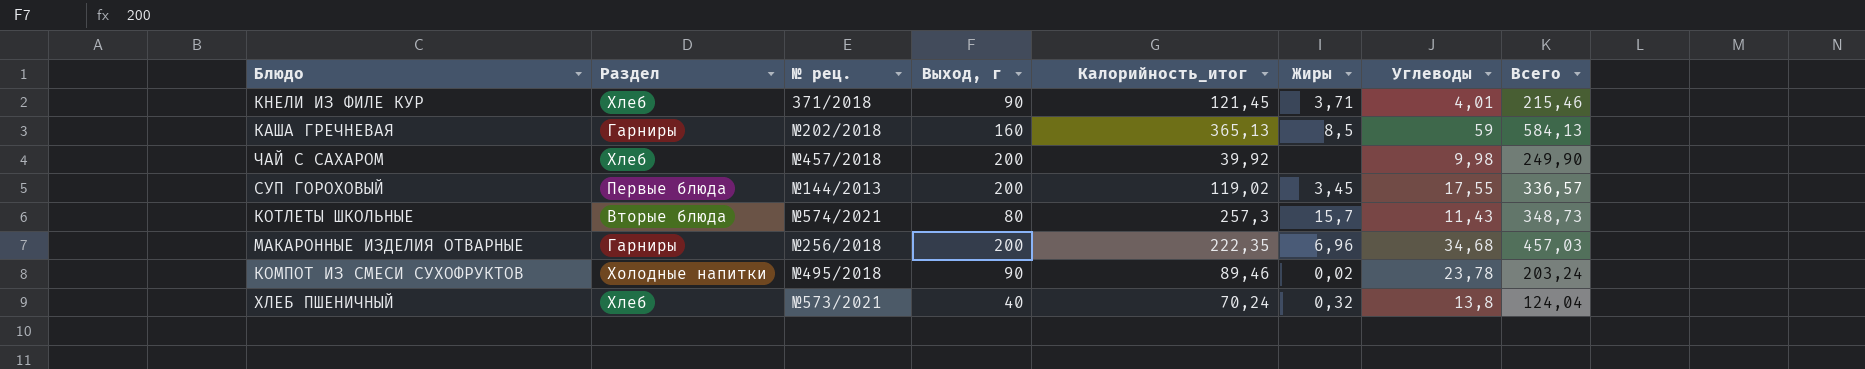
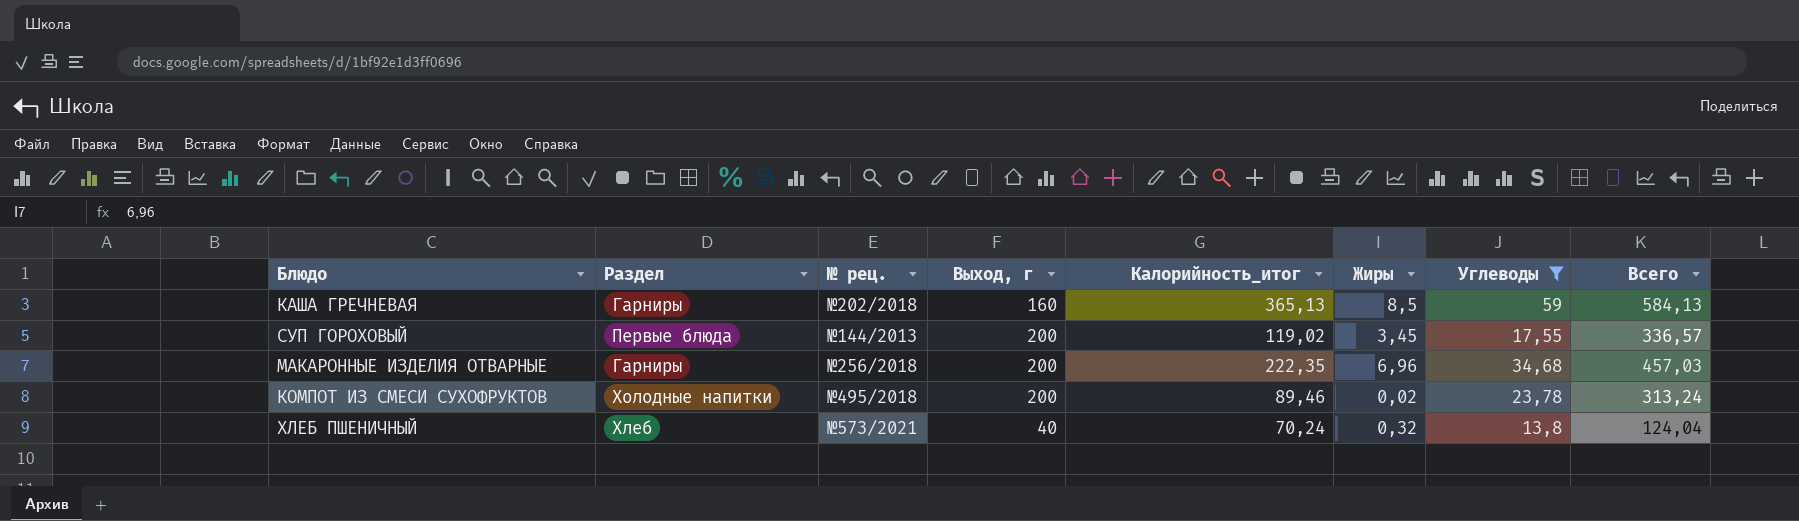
filter: none -> Углеводы >= 13,8
КОМПОТ ИЗ СМЕСИ СУХОФРУКТОВ | Выход, г: 90 -> 200
КОМПОТ ИЗ СМЕСИ СУХОФРУКТОВ | Всего: 203,24 -> 313,24

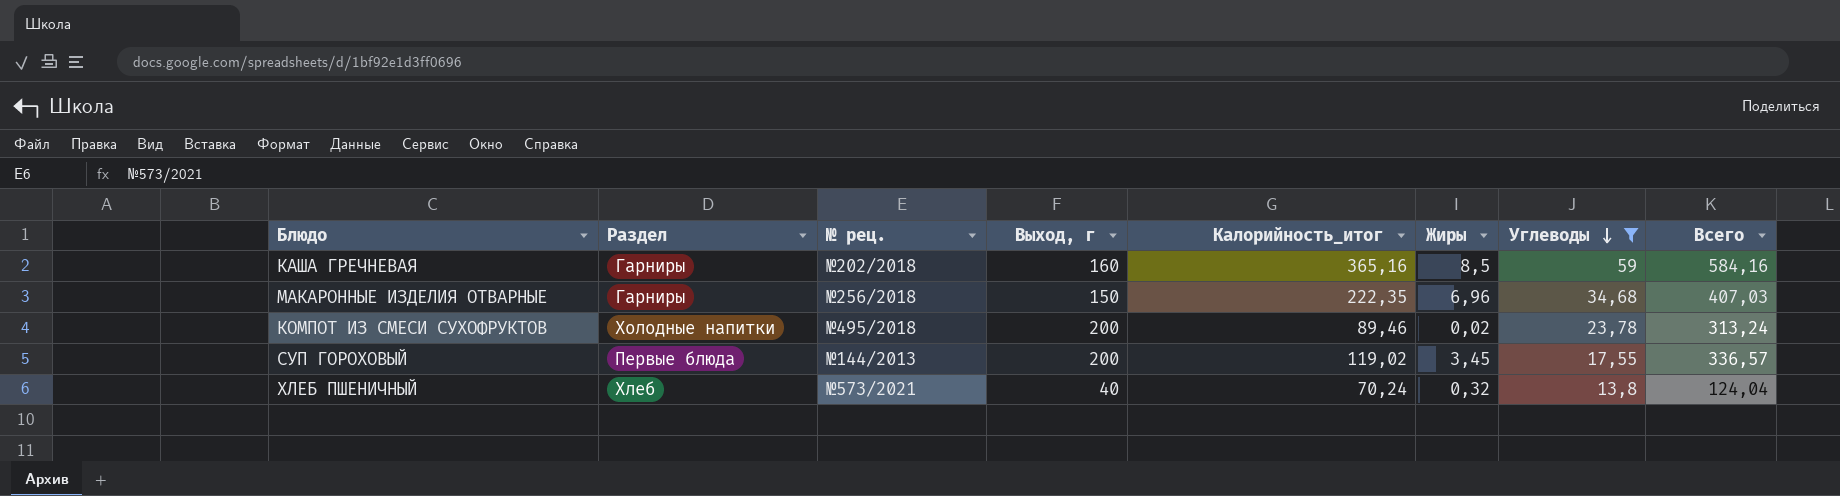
row order: none -> Углеводы descending
КАША ГРЕЧНЕВАЯ | Калорийность_итог: 365,13 -> 365,16
КАША ГРЕЧНЕВАЯ | Всего: 584,13 -> 584,16
МАКАРОННЫЕ ИЗДЕЛИЯ ОТВАРНЫЕ | Выход, г: 200 -> 150
МАКАРОННЫЕ ИЗДЕЛИЯ ОТВАРНЫЕ | Всего: 457,03 -> 407,03

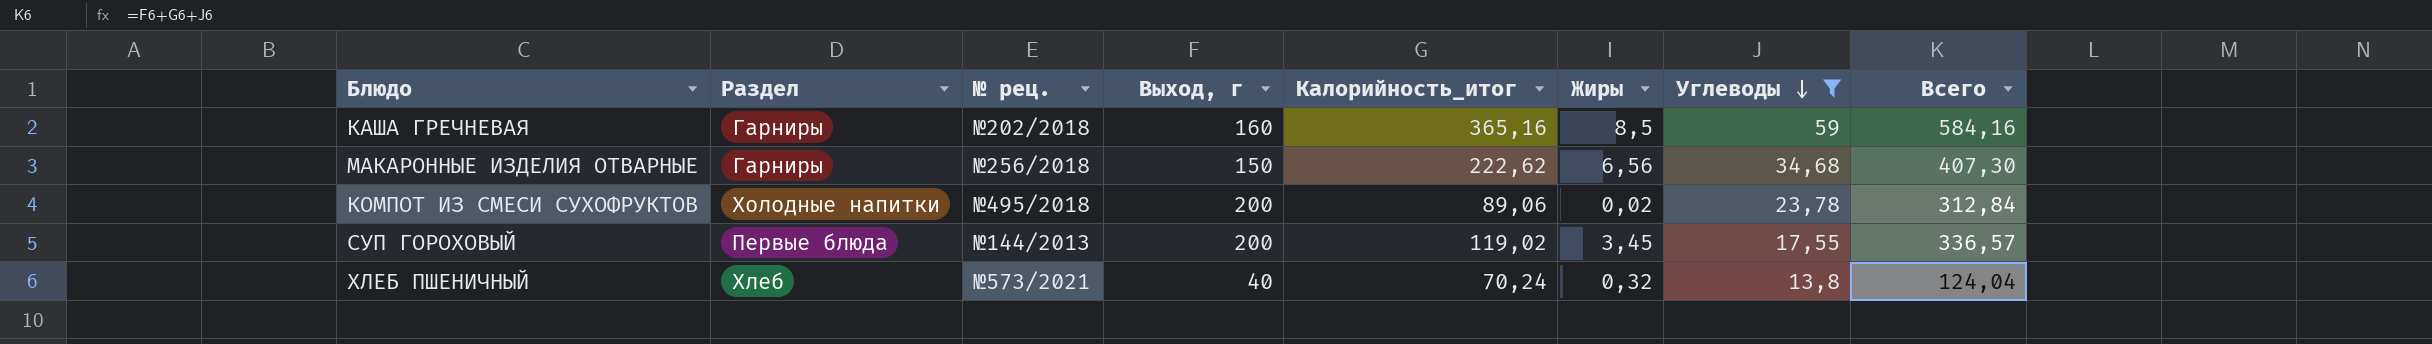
МАКАРОННЫЕ ИЗДЕЛИЯ ОТВАРНЫЕ | Калорийность_итог: 222,35 -> 222,62
МАКАРОННЫЕ ИЗДЕЛИЯ ОТВАРНЫЕ | Жиры: 6,96 -> 6,56
МАКАРОННЫЕ ИЗДЕЛИЯ ОТВАРНЫЕ | Всего: 407,03 -> 407,30
КОМПОТ ИЗ СМЕСИ СУХОФРУКТОВ | Калорийность_итог: 89,46 -> 89,06
КОМПОТ ИЗ СМЕСИ СУХОФРУКТОВ | Всего: 313,24 -> 312,84

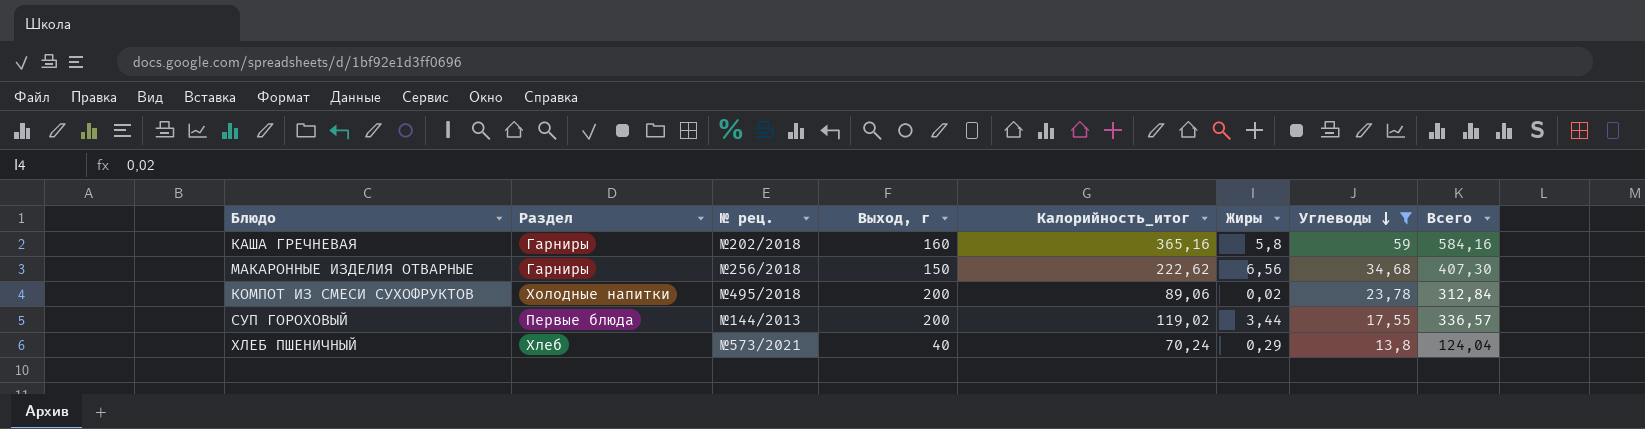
КАША ГРЕЧНЕВАЯ | Жиры: 8,5 -> 5,8
СУП ГОРОХОВЫЙ | Жиры: 3,45 -> 3,44
ХЛЕБ ПШЕНИЧНЫЙ | Жиры: 0,32 -> 0,29

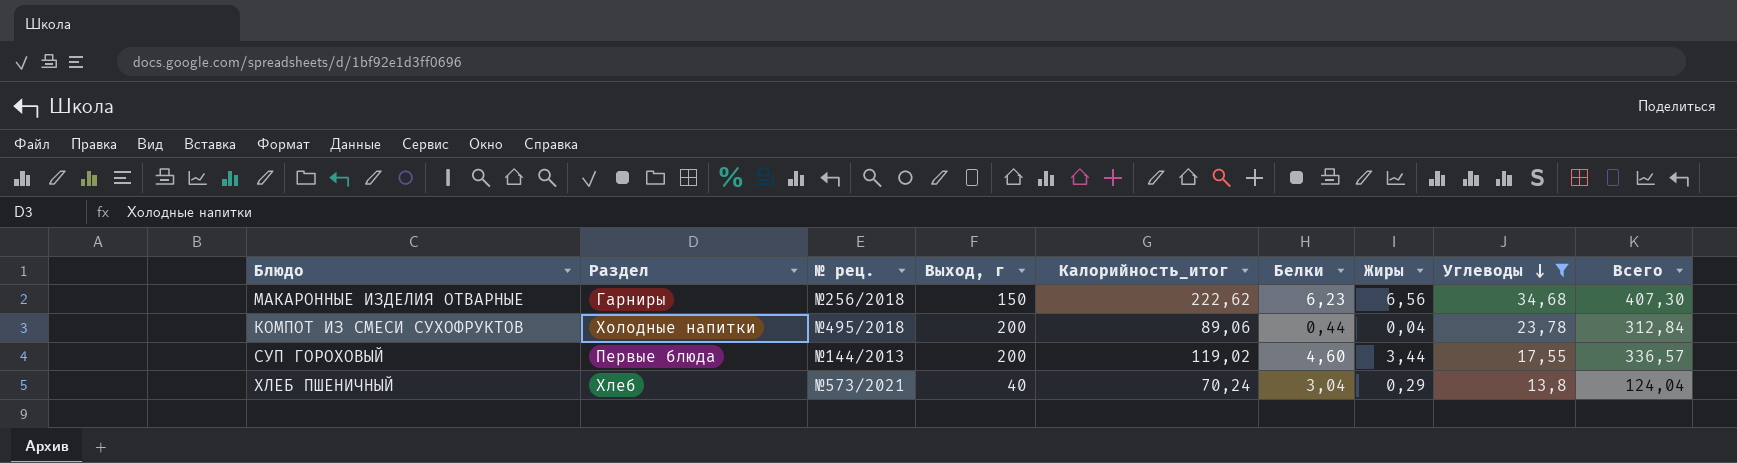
column Белки | position: none -> 6
row КАША ГРЕЧНЕВАЯ: Гарниры | №202/2018 | 160 | 365,16 | 5,8 | 59 | 584,16 -> none
КОМПОТ ИЗ СМЕСИ СУХОФРУКТОВ | Жиры: 0,02 -> 0,04

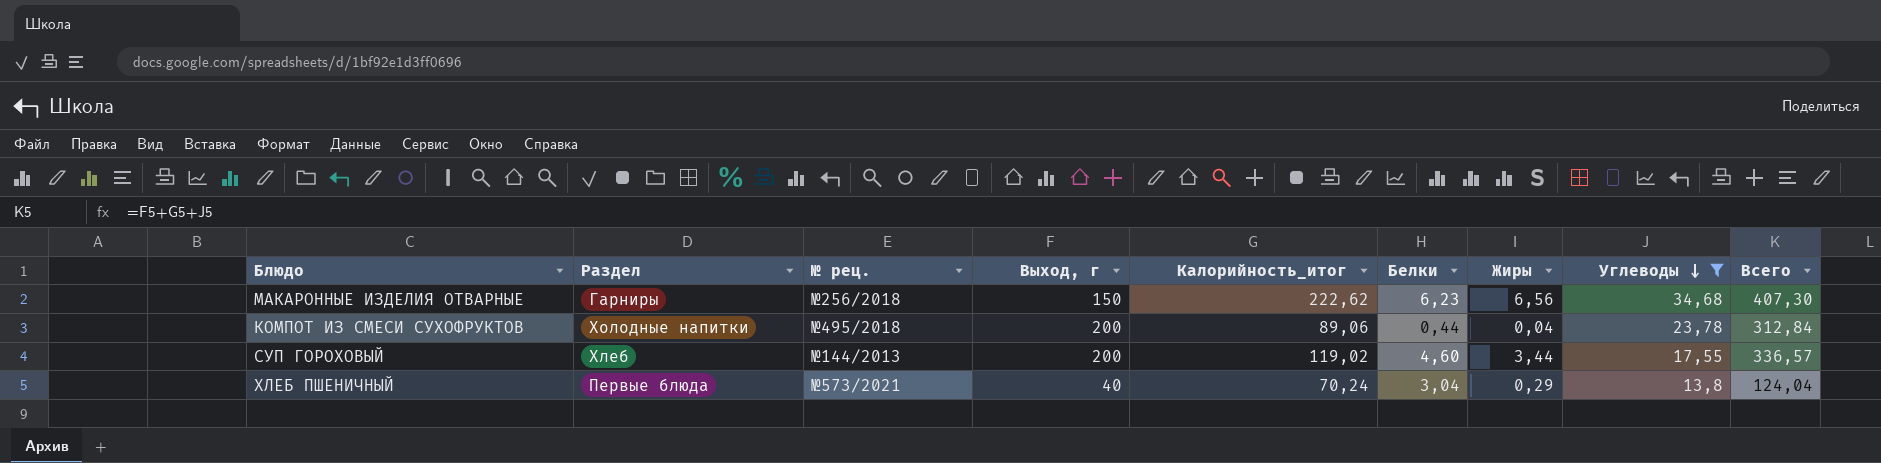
СУП ГОРОХОВЫЙ | Раздел: Первые блюда -> Хлеб
ХЛЕБ ПШЕНИЧНЫЙ | Раздел: Хлеб -> Первые блюда

